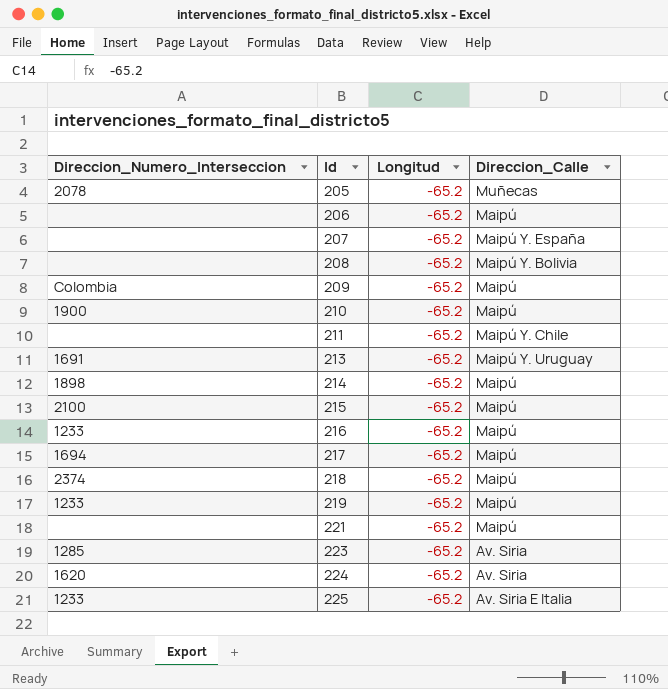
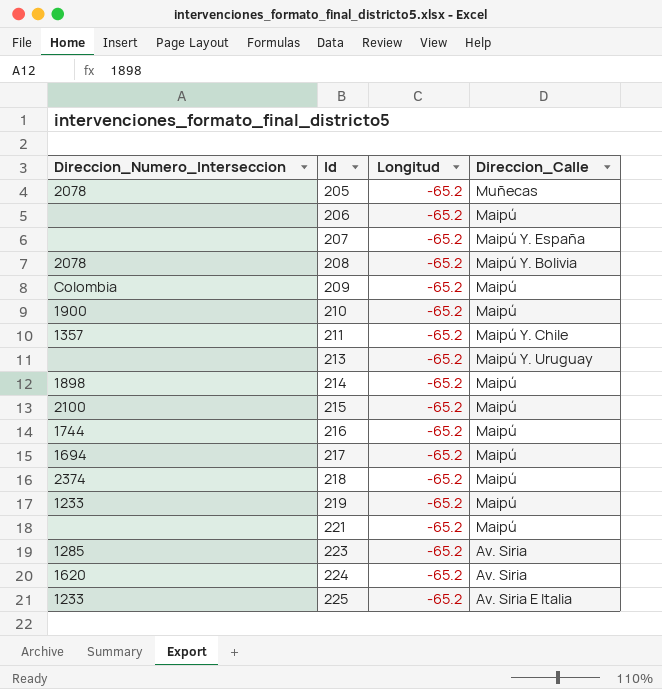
208 | Direccion_Numero_Interseccion: none -> 2078
211 | Direccion_Numero_Interseccion: none -> 1357
213 | Direccion_Numero_Interseccion: 1691 -> none
216 | Direccion_Numero_Interseccion: 1233 -> 1744

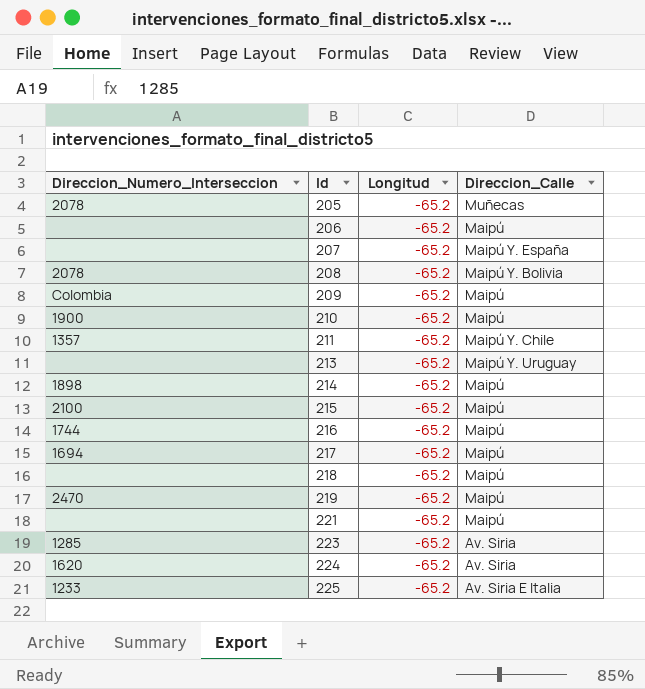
218 | Direccion_Numero_Interseccion: 2374 -> none
219 | Direccion_Numero_Interseccion: 1233 -> 2470

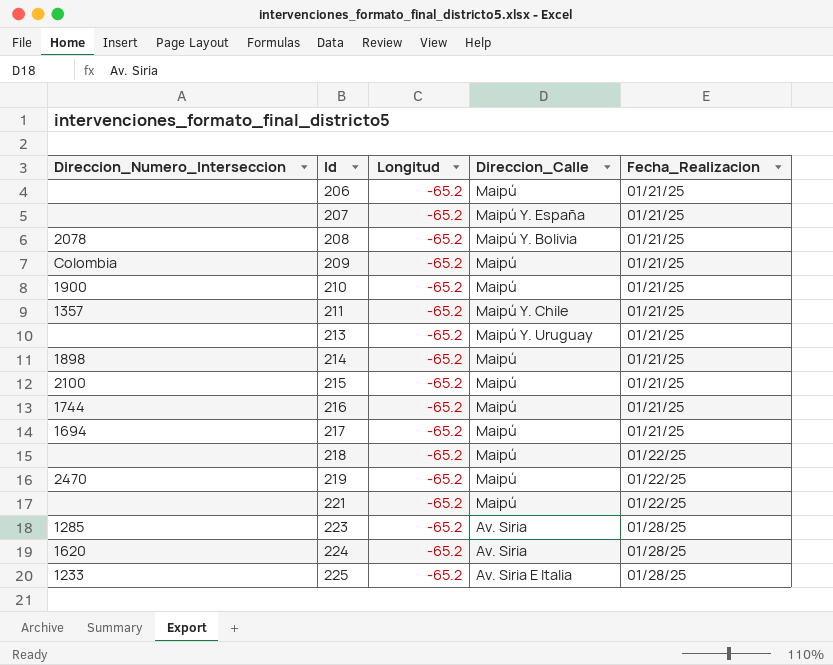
column Fecha_Realizacion | position: none -> 5
row 205: 2078 | -65.2 | Muñecas -> none

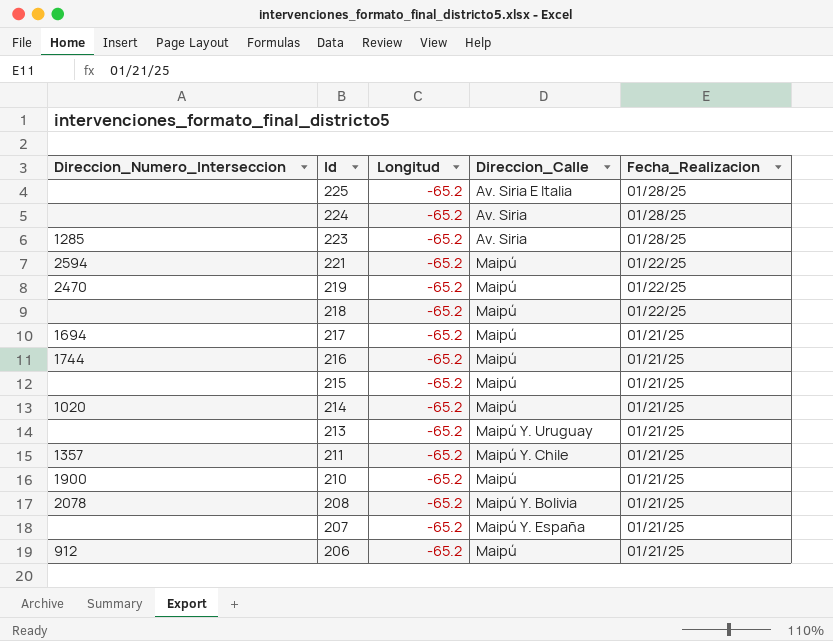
row order: Id ascending -> Id descending
row 209: Colombia | -65.2 | Maipú | 01/21/25 -> none
225 | Direccion_Numero_Interseccion: 1233 -> none
224 | Direccion_Numero_Interseccion: 1620 -> none
221 | Direccion_Numero_Interseccion: none -> 2594
215 | Direccion_Numero_Interseccion: 2100 -> none
214 | Direccion_Numero_Interseccion: 1898 -> 1020
206 | Direccion_Numero_Interseccion: none -> 912

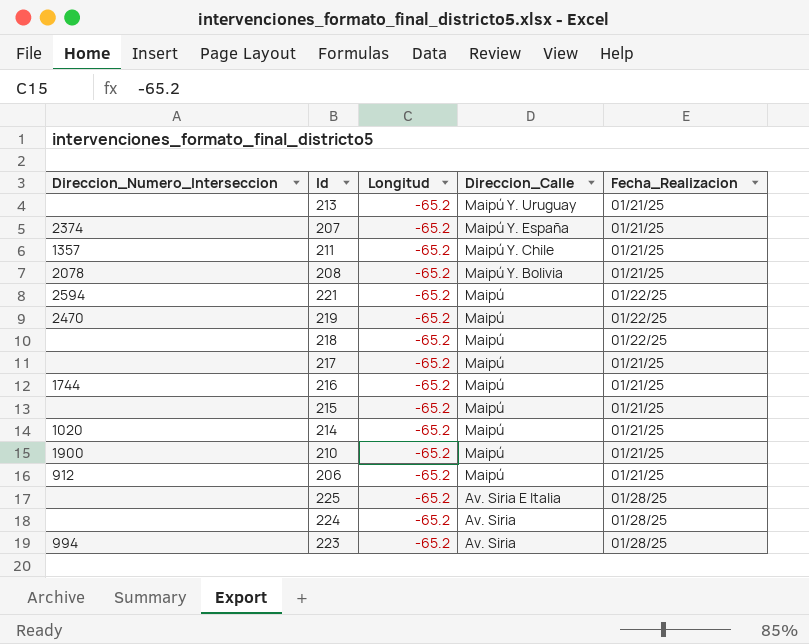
row order: Id descending -> Direccion_Calle descending
207 | Direccion_Numero_Interseccion: none -> 2374
217 | Direccion_Numero_Interseccion: 1694 -> none
223 | Direccion_Numero_Interseccion: 1285 -> 994

